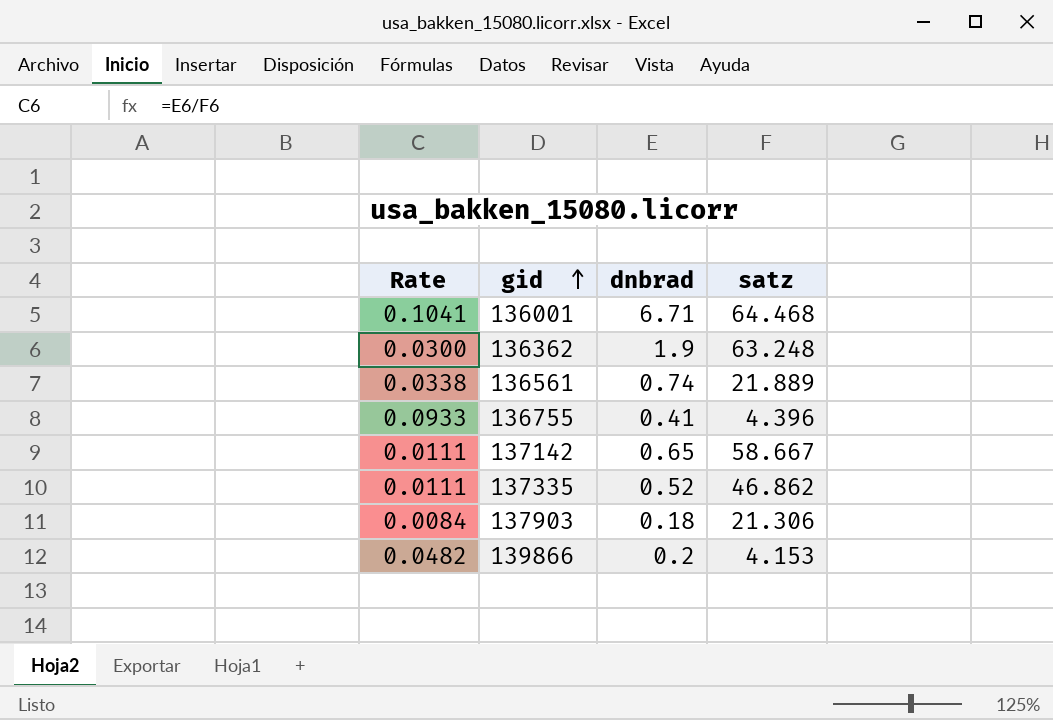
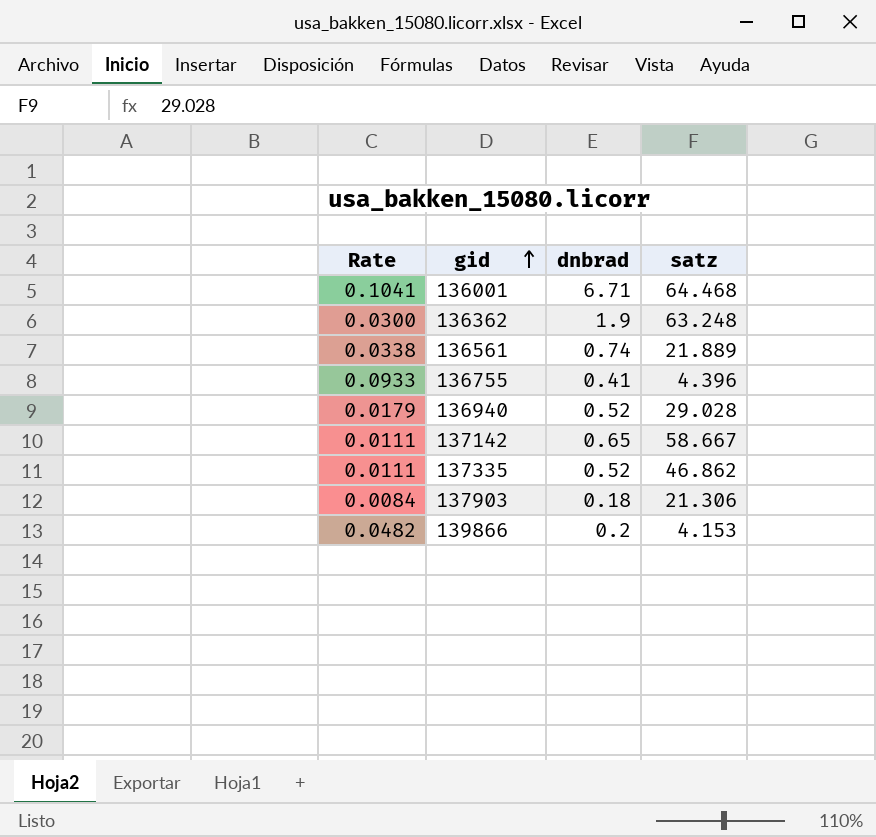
row 136940: none -> 0.0179 | 0.52 | 29.028

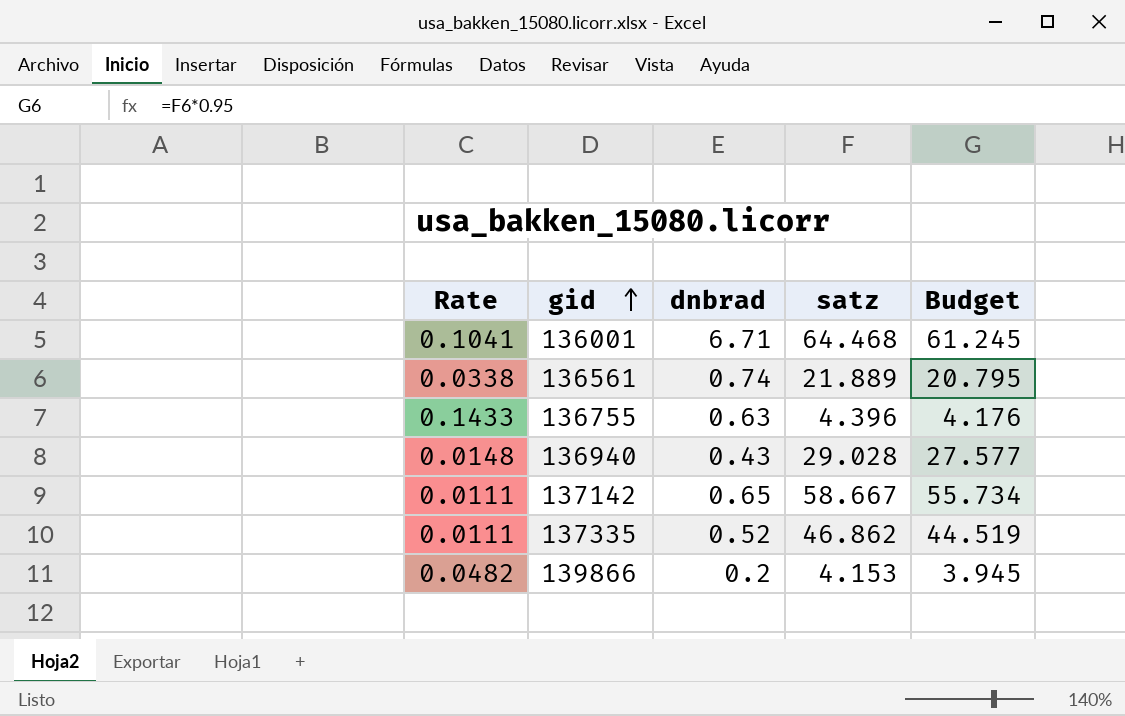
column Budget | formula: none -> [satz] * 0.95
row 136362: 0.0300 | 1.9 | 63.248 -> none
row 137903: 0.0084 | 0.18 | 21.306 -> none
136755 | Rate: 0.0933 -> 0.1433
136755 | dnbrad: 0.41 -> 0.63
136940 | Rate: 0.0179 -> 0.0148
136940 | dnbrad: 0.52 -> 0.43

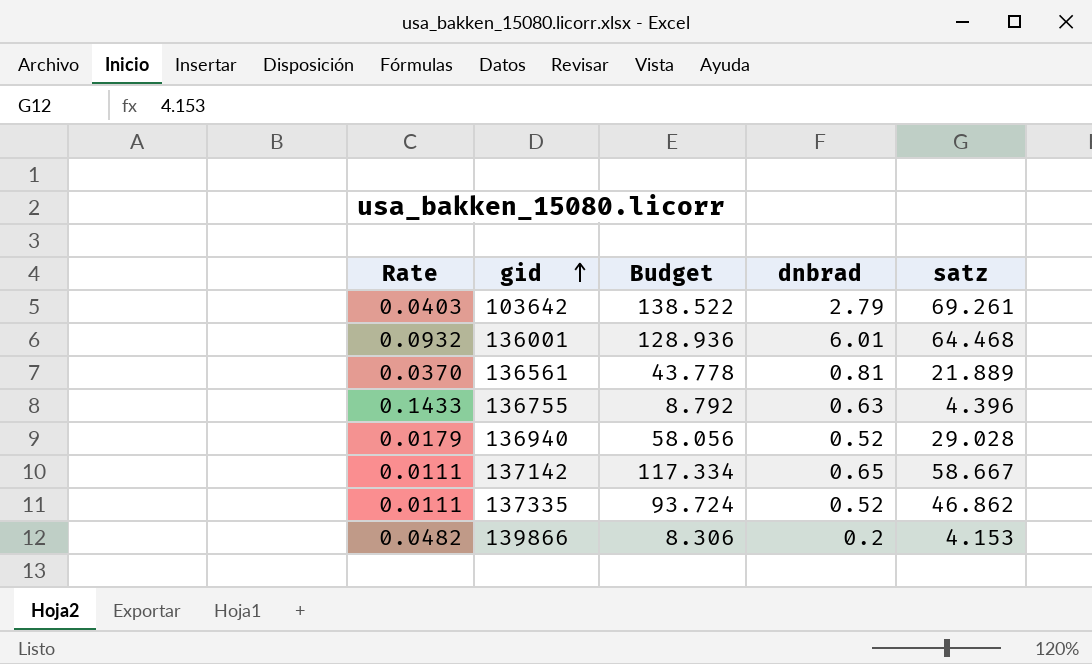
column Budget | formula: [satz] * 0.95 -> [satz] * 2
column Budget | position: 5 -> 3
row 103642: none -> 0.0403 | 138.522 | 2.79 | 69.261
136001 | Rate: 0.1041 -> 0.0932
136001 | dnbrad: 6.71 -> 6.01
136561 | Rate: 0.0338 -> 0.0370
136561 | dnbrad: 0.74 -> 0.81
136940 | Rate: 0.0148 -> 0.0179
136940 | dnbrad: 0.43 -> 0.52

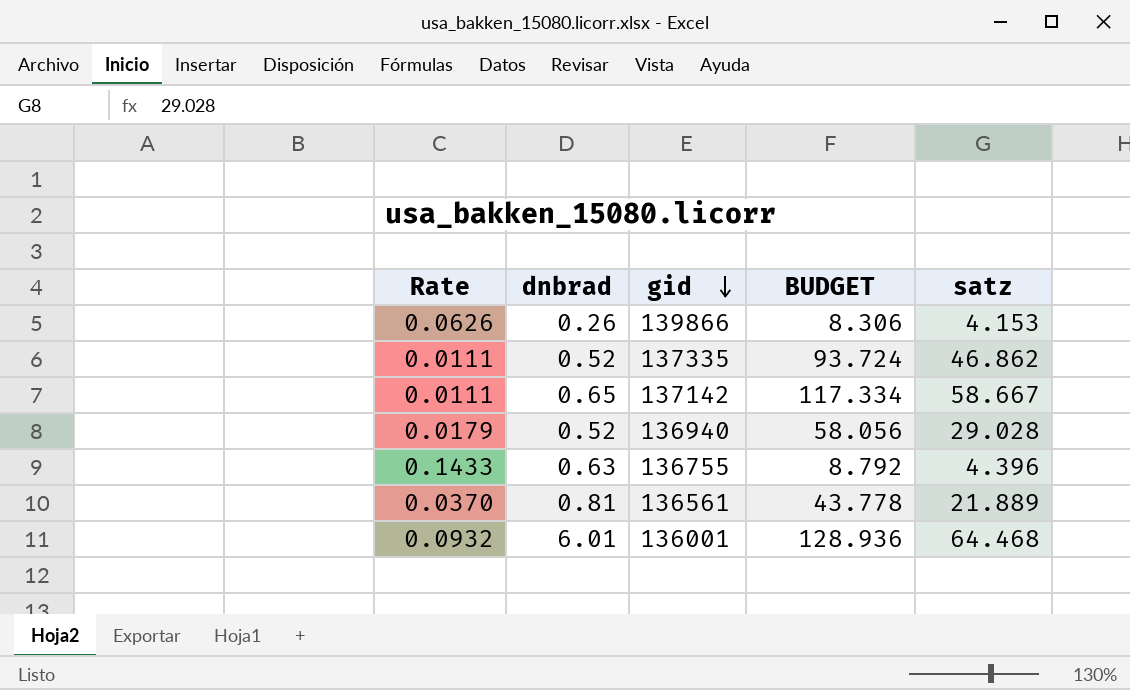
row order: gid ascending -> gid descending
column dnbrad | position: 4 -> 2
column name: Budget -> BUDGET
row 103642: 0.0403 | 138.522 | 2.79 | 69.261 -> none
139866 | Rate: 0.0482 -> 0.0626
139866 | dnbrad: 0.2 -> 0.26

